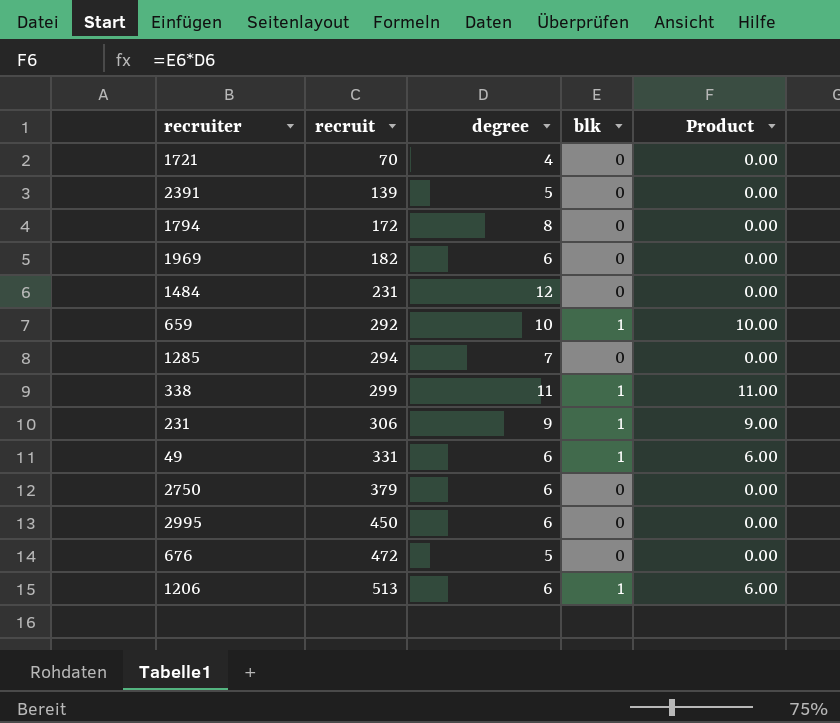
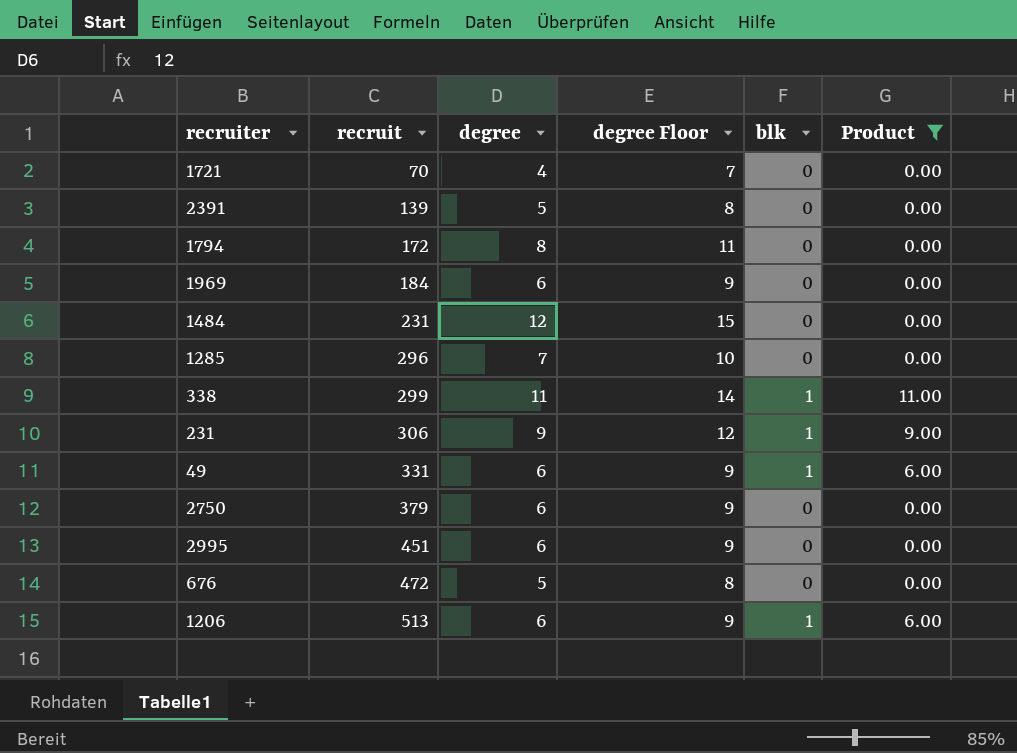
filter: none -> Product != 10.00
column degree Floor | formula: none -> [degree] + 3
1969 | recruit: 182 -> 184
1285 | recruit: 294 -> 296
2995 | recruit: 450 -> 451

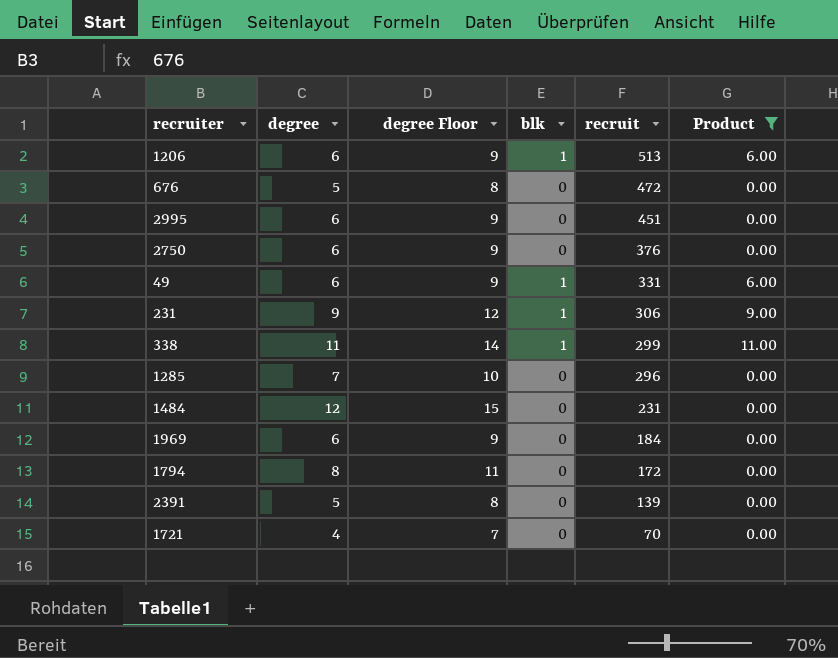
row order: recruit ascending -> recruit descending
column recruit | position: 2 -> 5
2750 | recruit: 379 -> 376

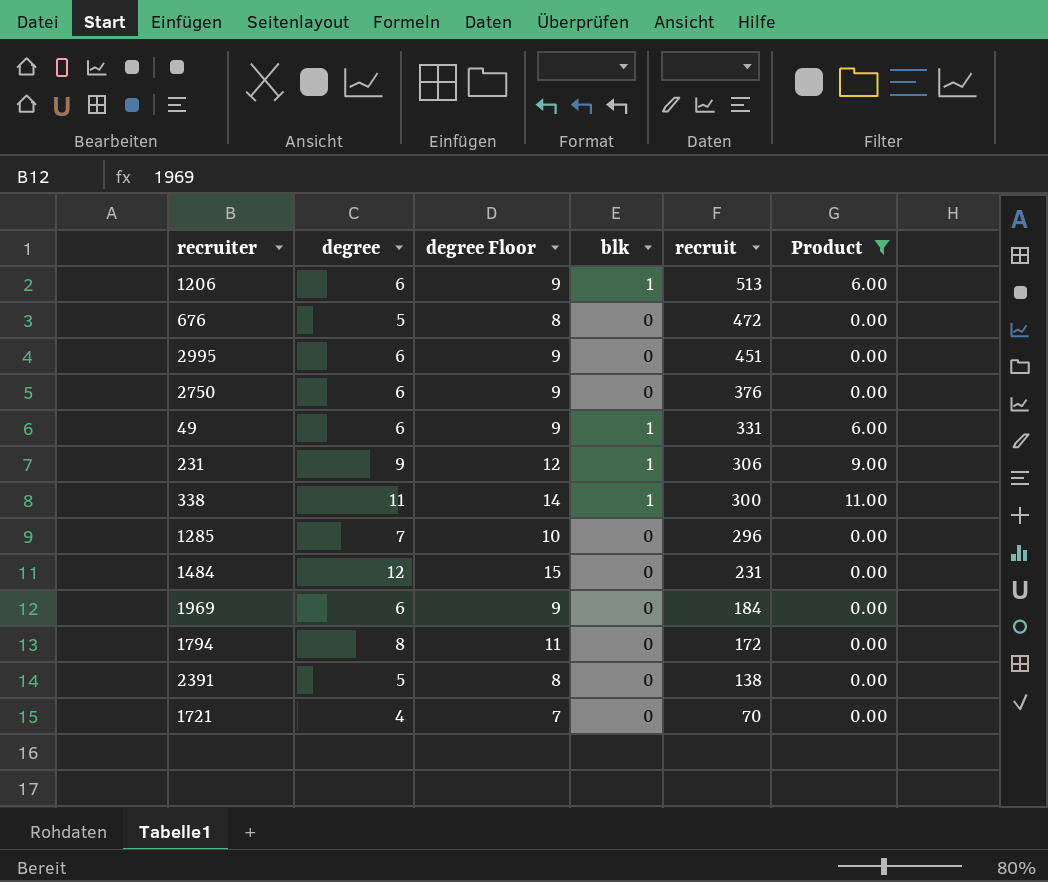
338 | recruit: 299 -> 300
2391 | recruit: 139 -> 138

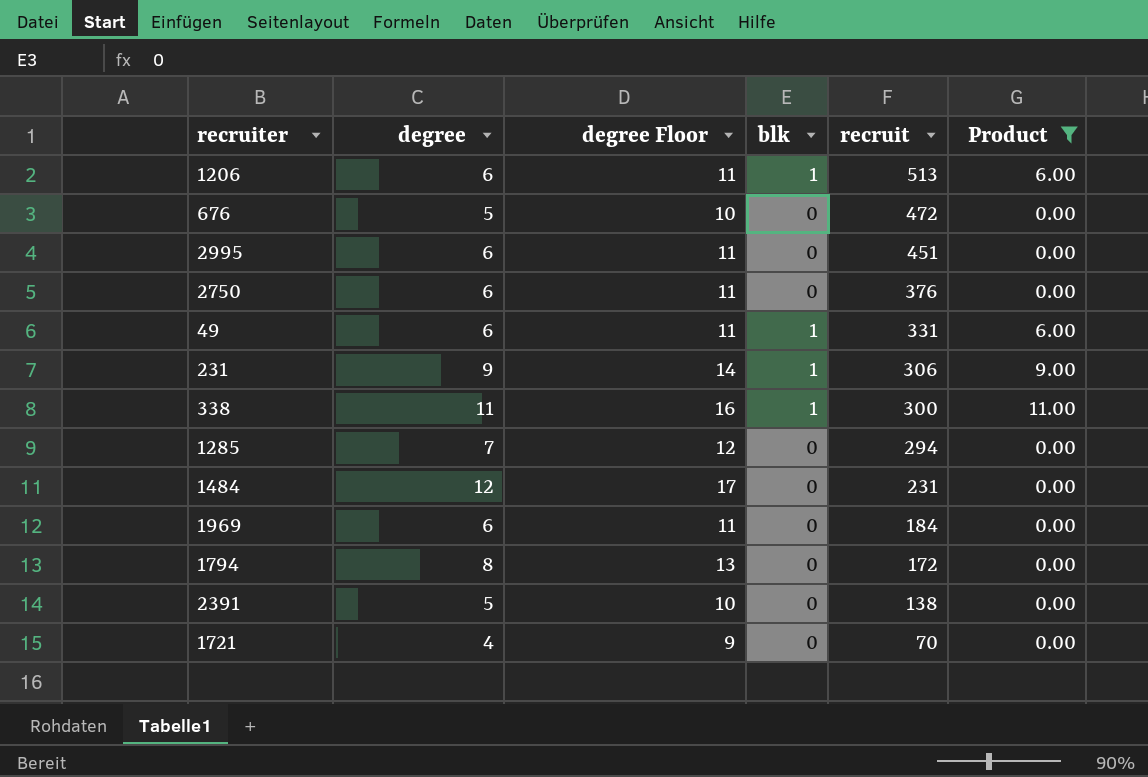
column degree Floor | formula: [degree] + 3 -> [degree] + 5
1285 | recruit: 296 -> 294

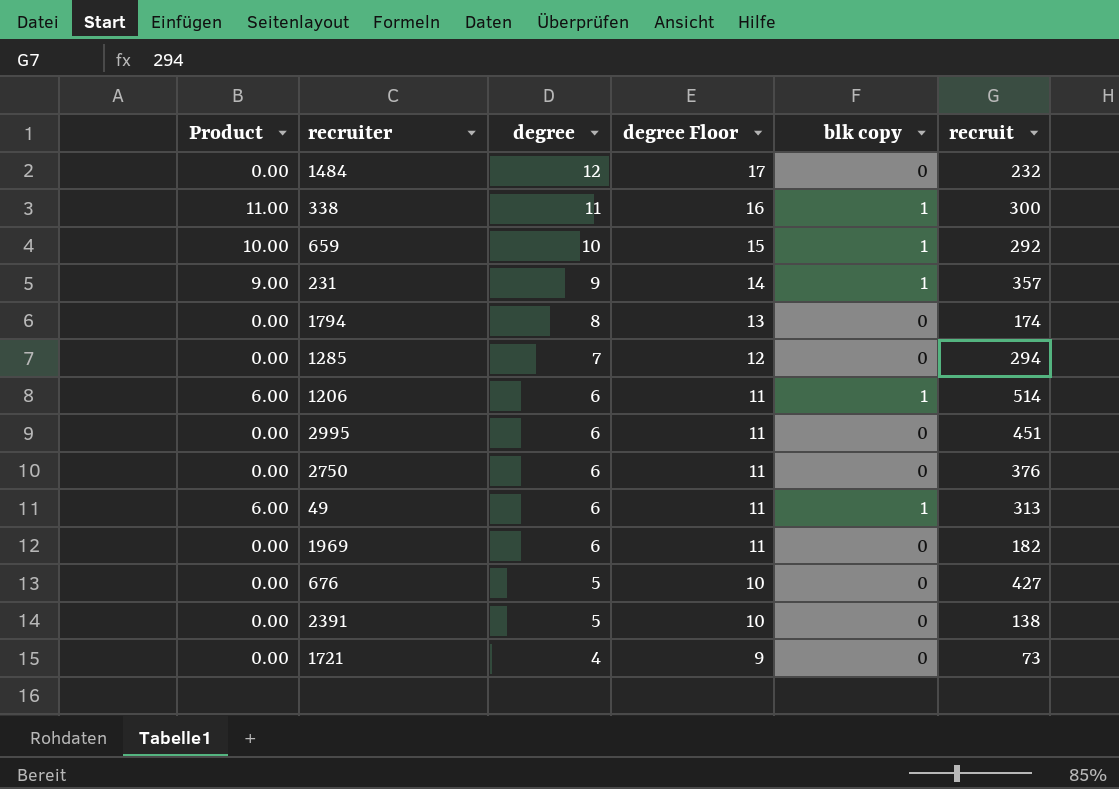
filter: Product != 10.00 -> none
row order: recruit descending -> degree descending
column Product | position: 6 -> 1
column name: blk -> blk copy
1484 | recruit: 231 -> 232
231 | recruit: 306 -> 357
1794 | recruit: 172 -> 174
1206 | recruit: 513 -> 514
49 | recruit: 331 -> 313
1969 | recruit: 184 -> 182
676 | recruit: 472 -> 427
1721 | recruit: 70 -> 73

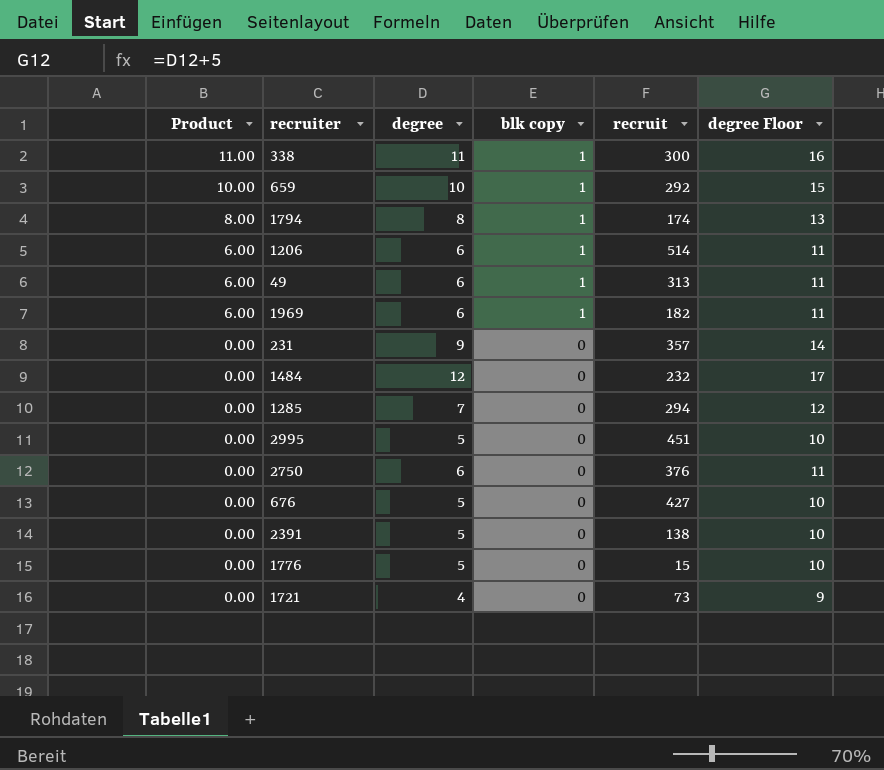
row order: degree descending -> Product descending
column degree Floor | position: 4 -> 6
1794 | Product: 0.00 -> 8.00
1794 | blk copy: 0 -> 1
1969 | Product: 0.00 -> 6.00
1969 | blk copy: 0 -> 1
231 | Product: 9.00 -> 0.00
231 | blk copy: 1 -> 0
2995 | degree: 6 -> 5
2995 | degree Floor: 11 -> 10
row 1776: none -> 0.00 | 5 | 0 | 15 | 10

